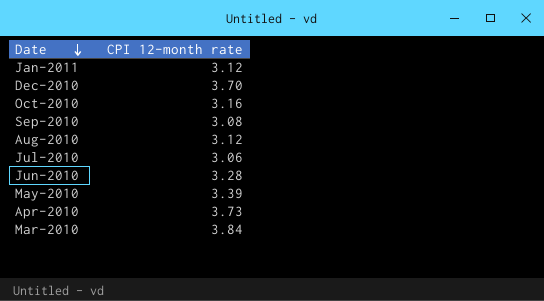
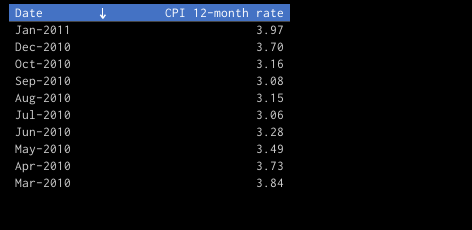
Jan-2011 | CPI 12-month rate: 3.12 -> 3.97
Aug-2010 | CPI 12-month rate: 3.12 -> 3.15
May-2010 | CPI 12-month rate: 3.39 -> 3.49

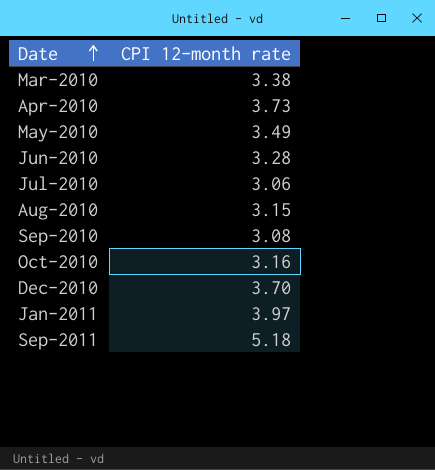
row order: Date descending -> Date ascending
Mar-2010 | CPI 12-month rate: 3.84 -> 3.38
row Sep-2011: none -> 5.18

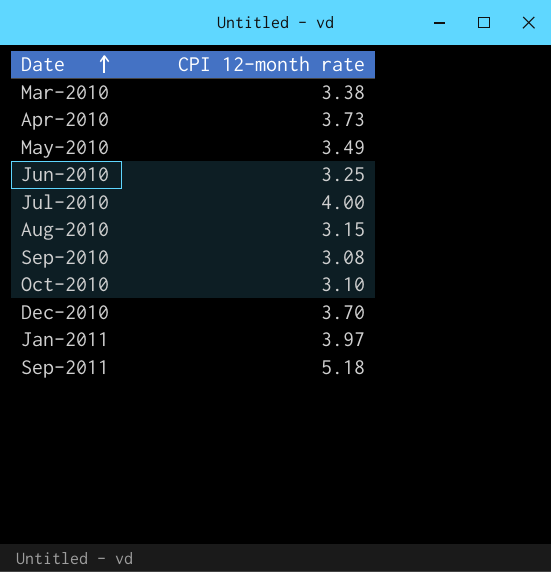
Jun-2010 | CPI 12-month rate: 3.28 -> 3.25
Jul-2010 | CPI 12-month rate: 3.06 -> 4.00
Oct-2010 | CPI 12-month rate: 3.16 -> 3.10

